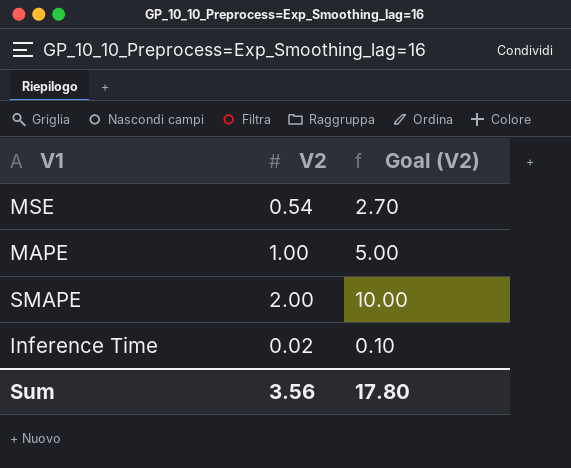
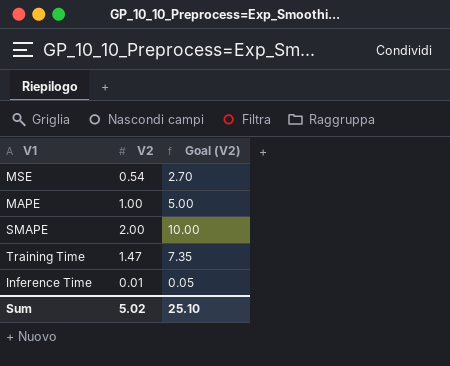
row Training Time: none -> 1.47 | 7.35
Inference Time | V2: 0.02 -> 0.01
Inference Time | Goal (V2): 0.10 -> 0.05
Sum | V2: 3.56 -> 5.02
Sum | Goal (V2): 17.80 -> 25.10

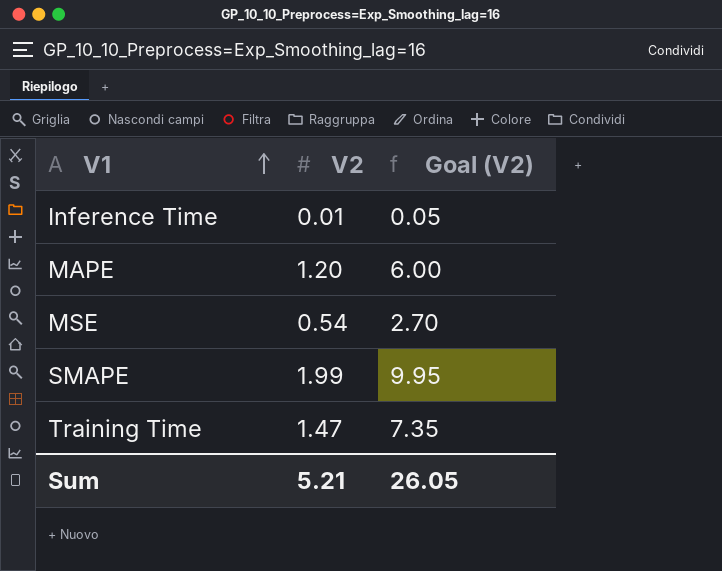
row order: none -> V1 ascending
MAPE | V2: 1.00 -> 1.20
MAPE | Goal (V2): 5.00 -> 6.00
SMAPE | V2: 2.00 -> 1.99
SMAPE | Goal (V2): 10.00 -> 9.95
Sum | V2: 5.02 -> 5.21
Sum | Goal (V2): 25.10 -> 26.05

